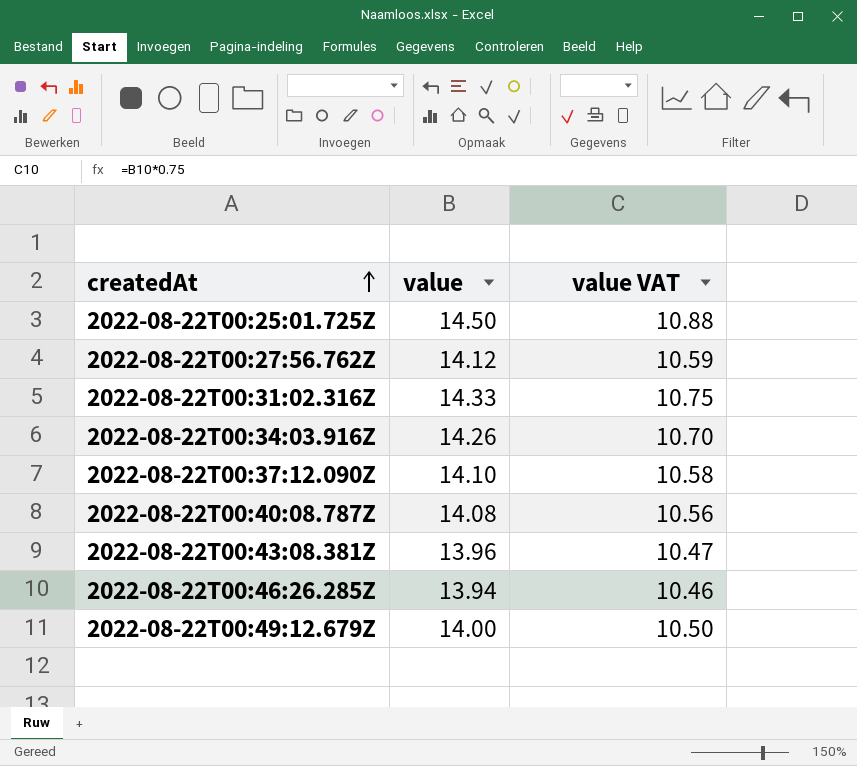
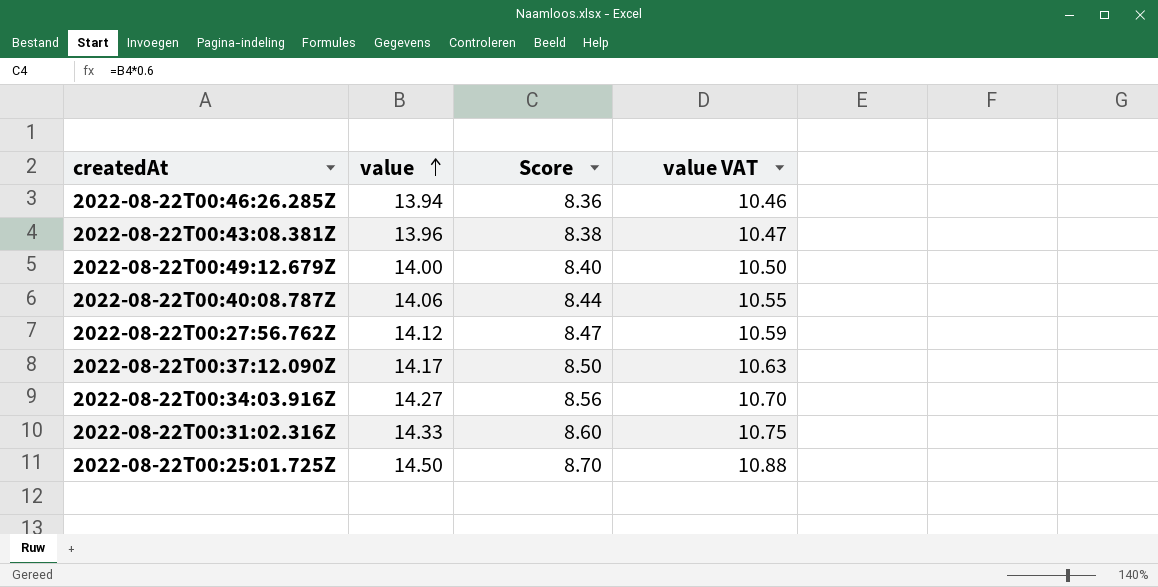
row order: createdAt ascending -> value ascending
column Score | formula: none -> [value] * 0.6
2022-08-22T00:40:08.787Z | value: 14.08 -> 14.06
2022-08-22T00:40:08.787Z | value VAT: 10.56 -> 10.55
2022-08-22T00:37:12.090Z | value: 14.10 -> 14.17
2022-08-22T00:37:12.090Z | value VAT: 10.58 -> 10.63
2022-08-22T00:34:03.916Z | value: 14.26 -> 14.27

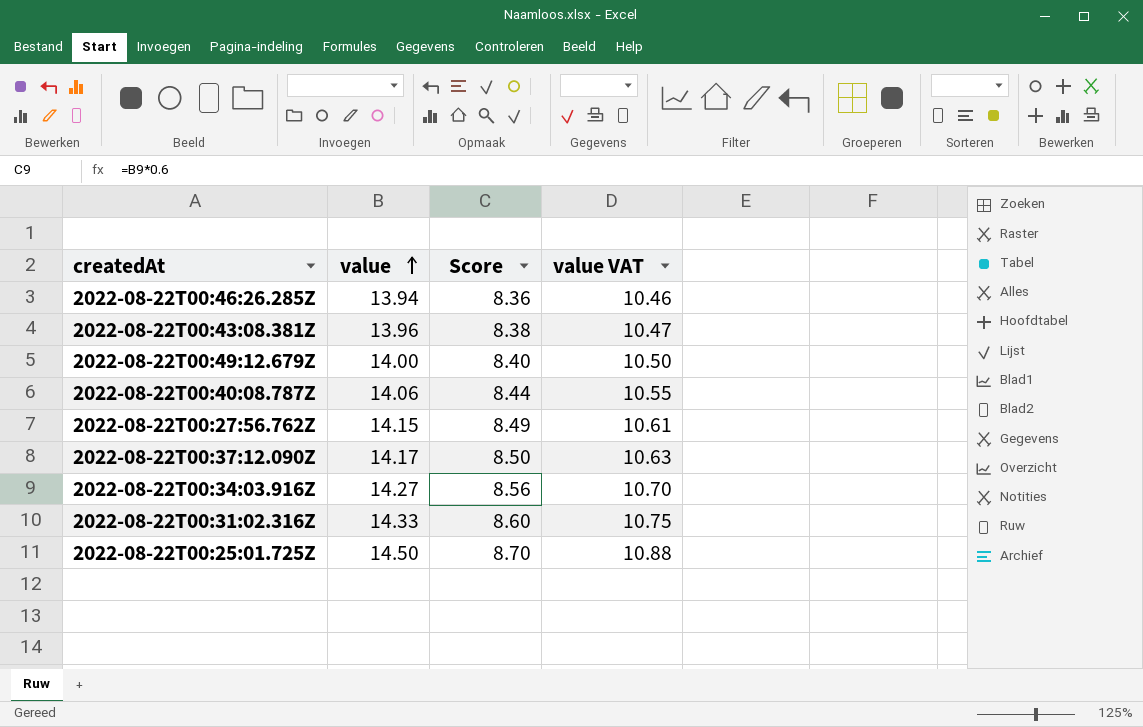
2022-08-22T00:27:56.762Z | value: 14.12 -> 14.15
2022-08-22T00:27:56.762Z | Score: 8.47 -> 8.49
2022-08-22T00:27:56.762Z | value VAT: 10.59 -> 10.61

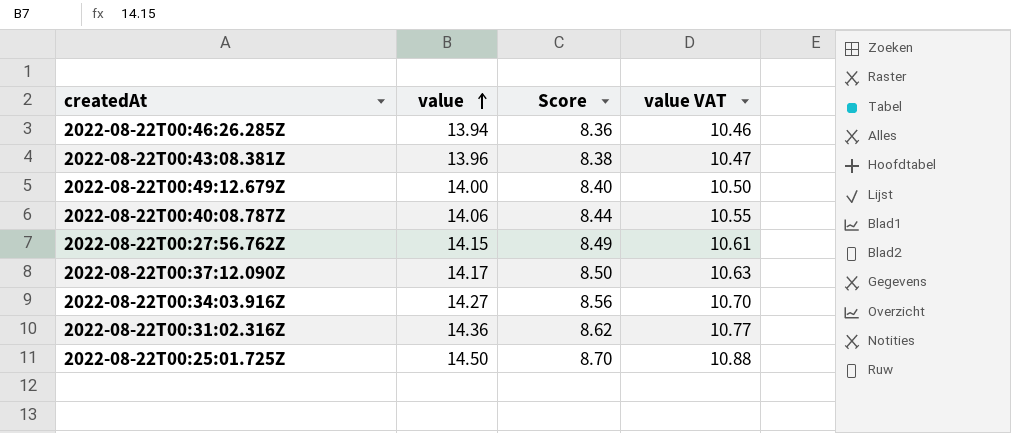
2022-08-22T00:31:02.316Z | value: 14.33 -> 14.36
2022-08-22T00:31:02.316Z | Score: 8.60 -> 8.62
2022-08-22T00:31:02.316Z | value VAT: 10.75 -> 10.77

